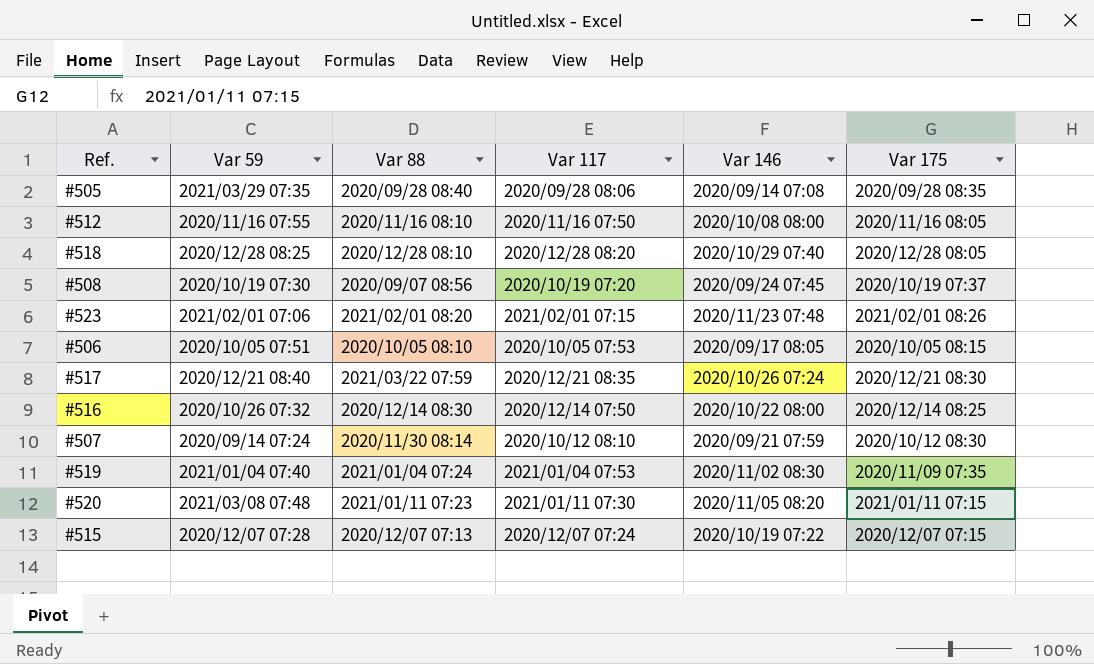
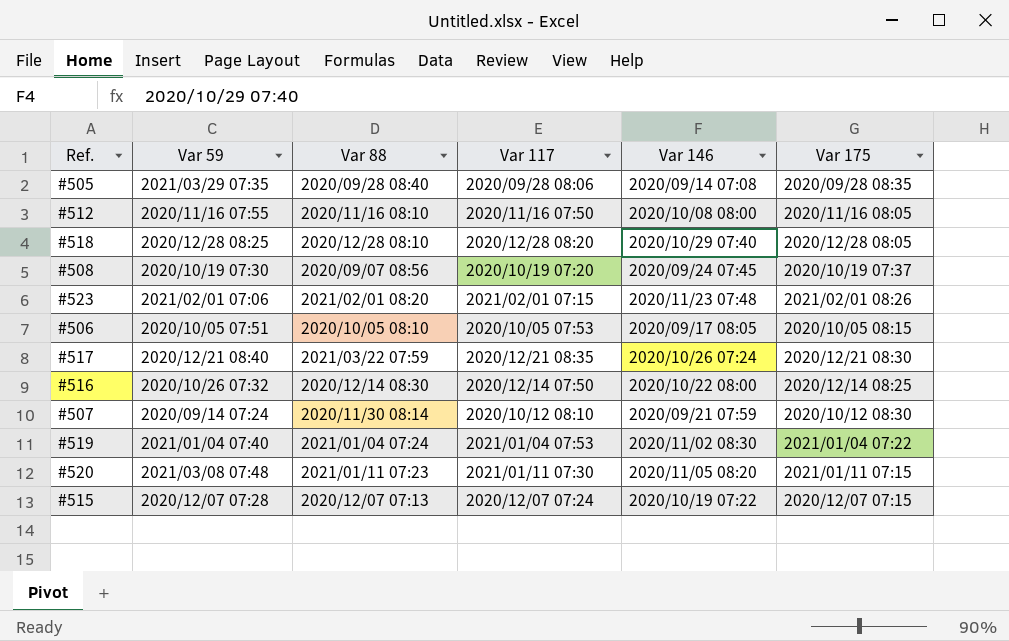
#519 | Var 175: 2020/11/09 07:35 -> 2021/01/04 07:22

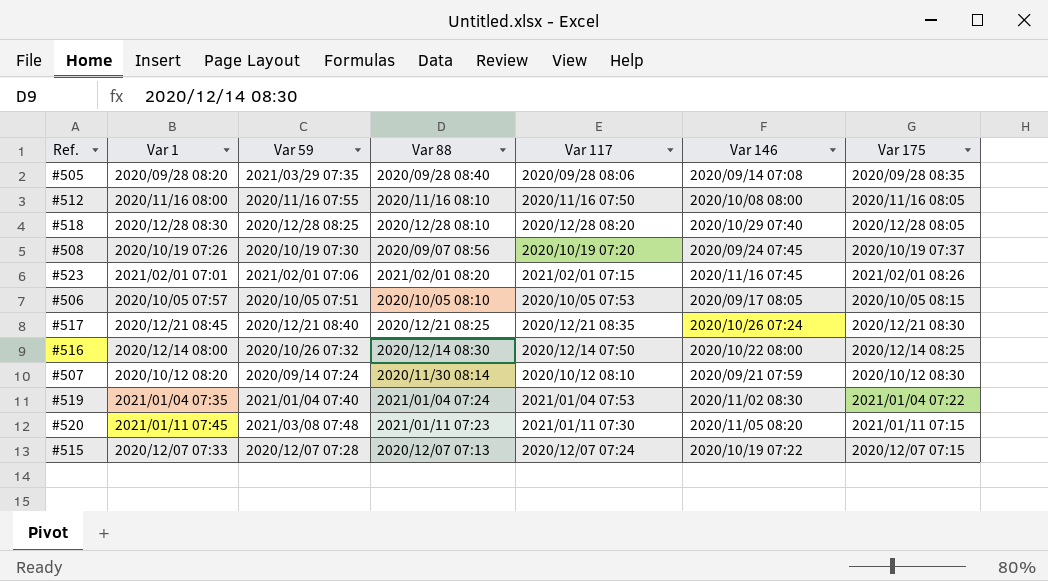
column Var 1 | position: none -> 2
#523 | Var 146: 2020/11/23 07:48 -> 2020/11/16 07:45
#517 | Var 88: 2021/03/22 07:59 -> 2020/12/21 08:25

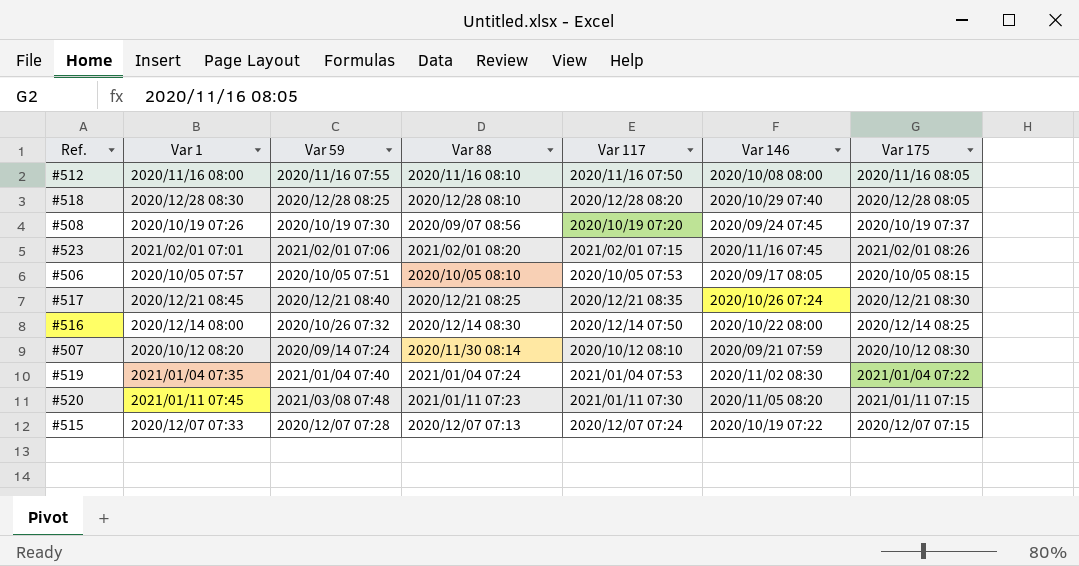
row #505: 2020/09/28 08:20 | 2021/03/29 07:35 | 2020/09/28 08:40 | 2020/09/28 08:06 | 2020/09/14 07:08 | 2020/09/28 08:35 -> none

